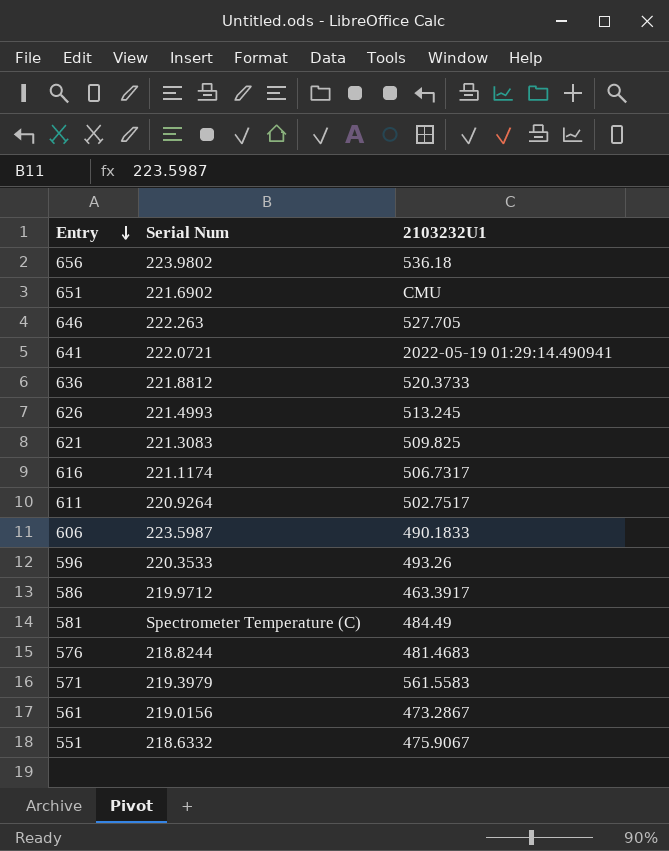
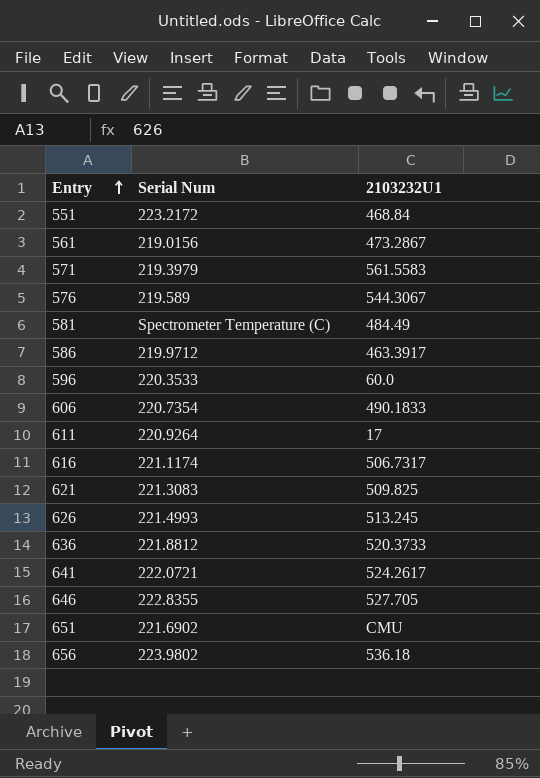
row order: Entry descending -> Entry ascending
551 | Serial Num: 218.6332 -> 223.2172
551 | 2103232U1: 475.9067 -> 468.84
576 | Serial Num: 218.8244 -> 219.589
576 | 2103232U1: 481.4683 -> 544.3067
596 | 2103232U1: 493.26 -> 60.0
606 | Serial Num: 223.5987 -> 220.7354
611 | 2103232U1: 502.7517 -> 17
641 | 2103232U1: 2022-05-19 01:29:14.490941 -> 524.2617
646 | Serial Num: 222.263 -> 222.8355

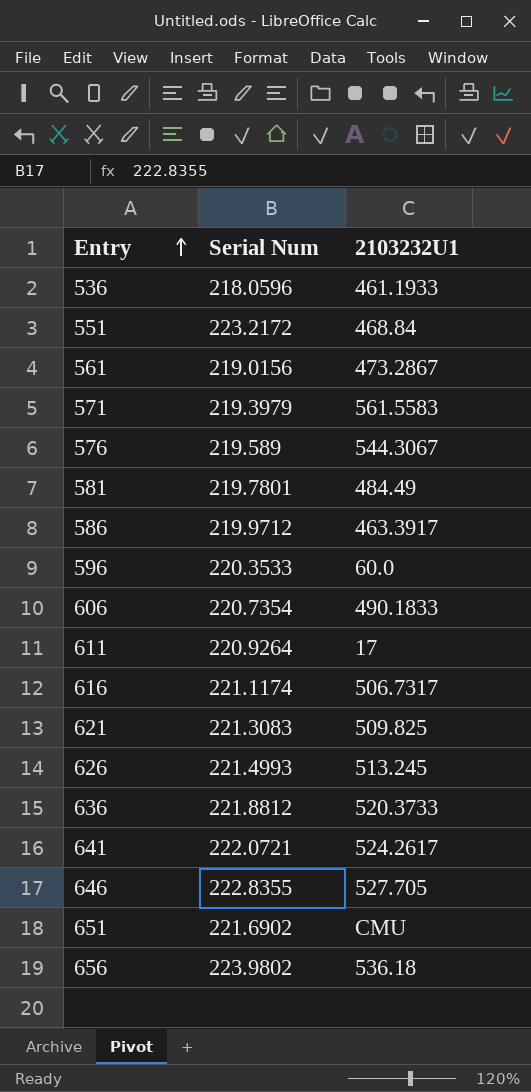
row 536: none -> 218.0596 | 461.1933
581 | Serial Num: Spectrometer Temperature (C) -> 219.7801

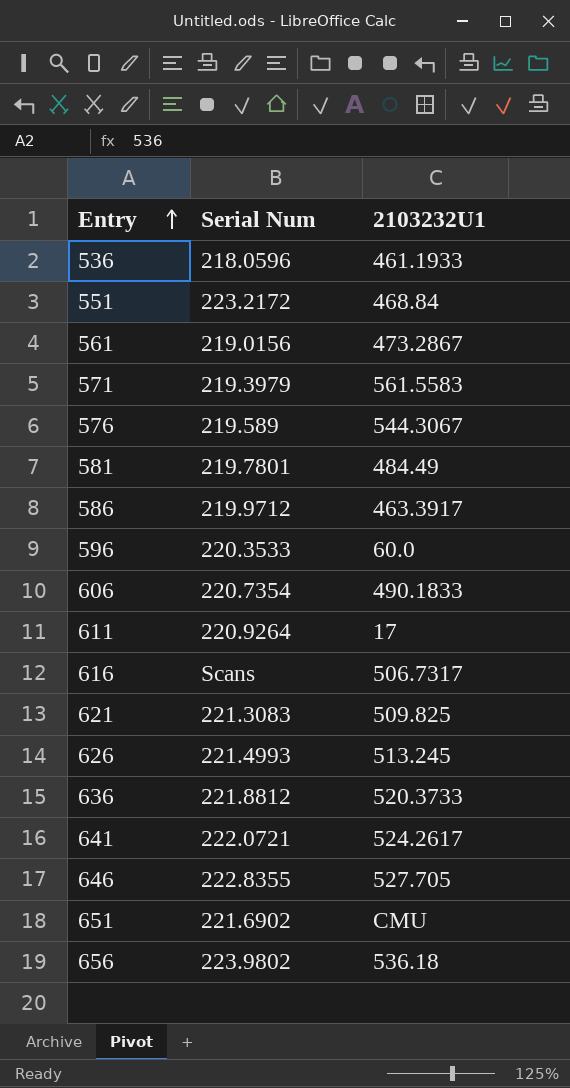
616 | Serial Num: 221.1174 -> Scans

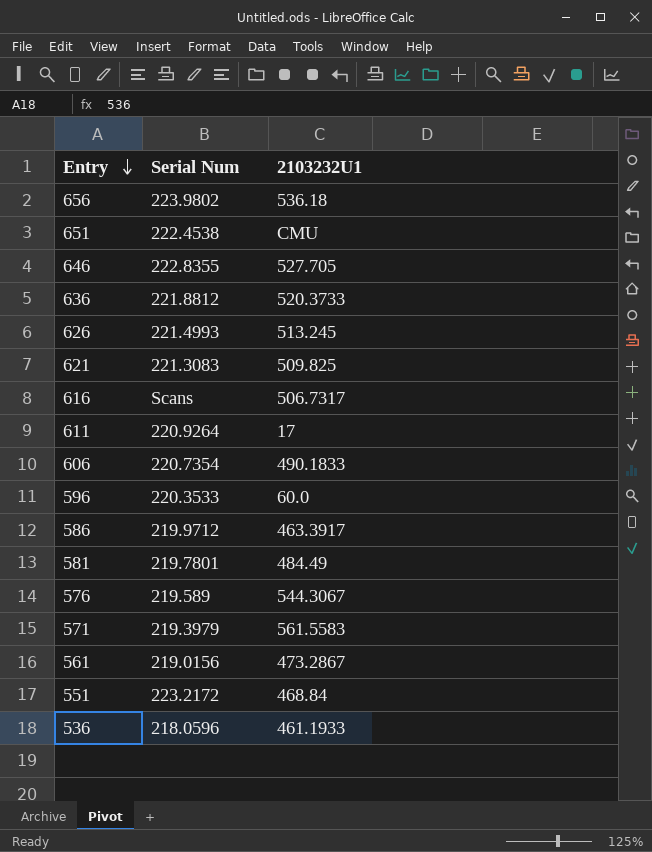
row order: Entry ascending -> Entry descending
row 641: 222.0721 | 524.2617 -> none
651 | Serial Num: 221.6902 -> 222.4538

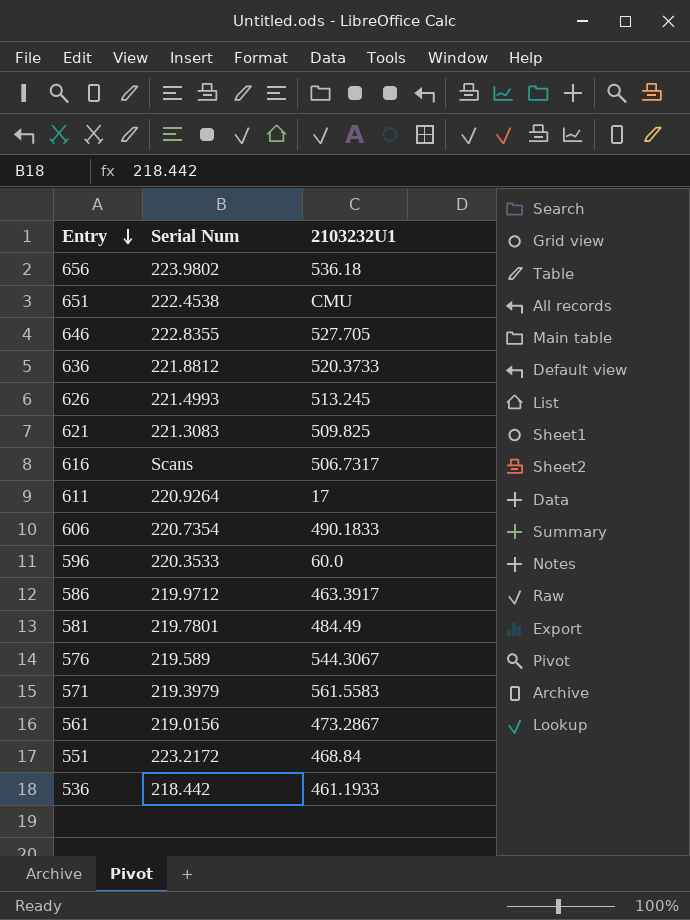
536 | Serial Num: 218.0596 -> 218.442

